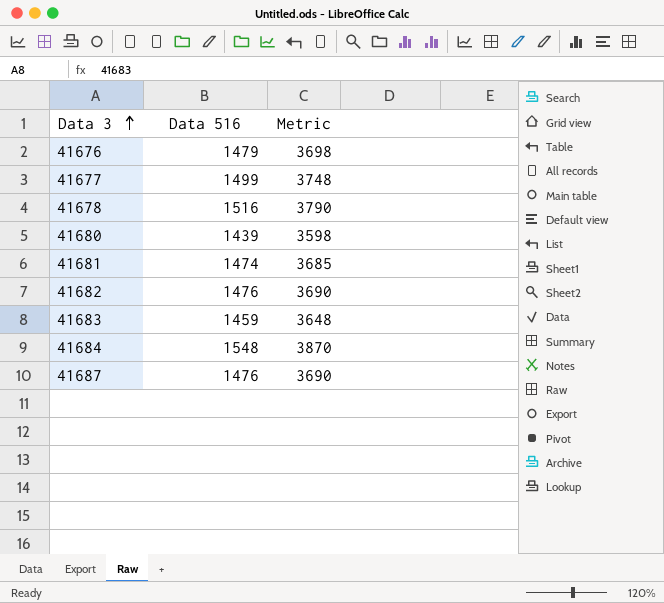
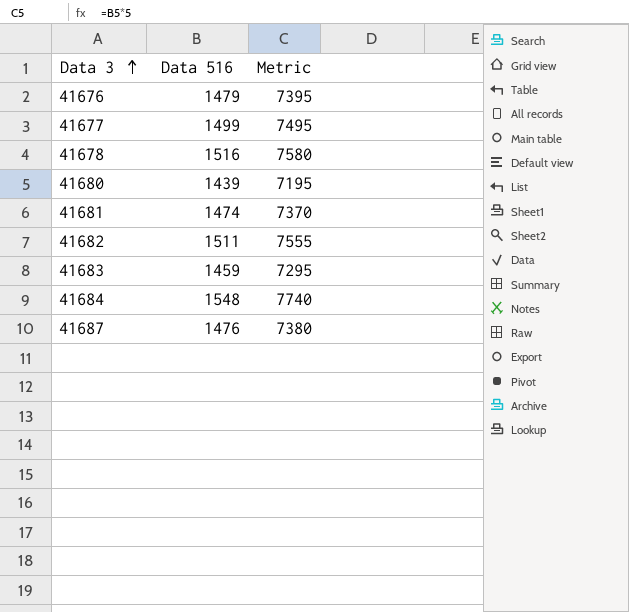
column Metric | formula: [Data 516] * 2.5 -> [Data 516] * 5
41682 | Data 516: 1476 -> 1511

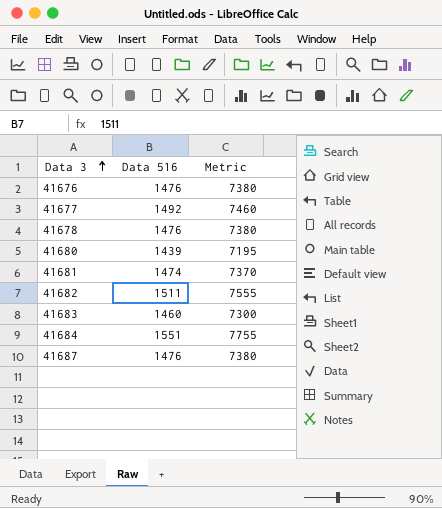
41676 | Data 516: 1479 -> 1476
41676 | Metric: 7395 -> 7380
41677 | Data 516: 1499 -> 1492
41677 | Metric: 7495 -> 7460
41678 | Data 516: 1516 -> 1476
41678 | Metric: 7580 -> 7380
41683 | Data 516: 1459 -> 1460
41683 | Metric: 7295 -> 7300
41684 | Data 516: 1548 -> 1551
41684 | Metric: 7740 -> 7755

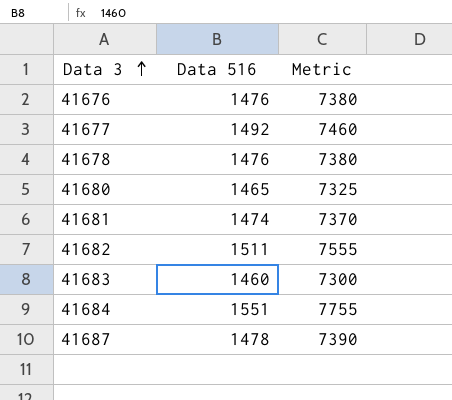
41680 | Data 516: 1439 -> 1465
41680 | Metric: 7195 -> 7325
41687 | Data 516: 1476 -> 1478
41687 | Metric: 7380 -> 7390

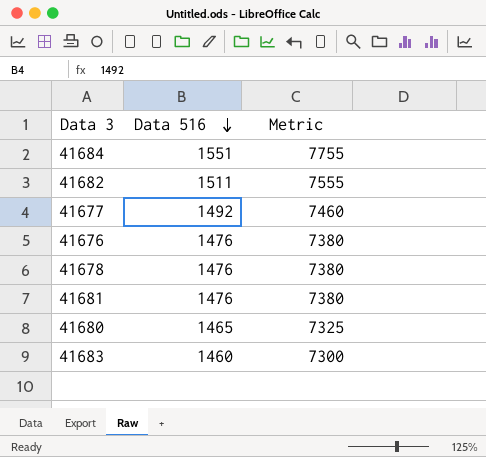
row order: Data 3 ascending -> Data 516 descending
row 41687: 1478 | 7390 -> none
41681 | Data 516: 1474 -> 1476
41681 | Metric: 7370 -> 7380

